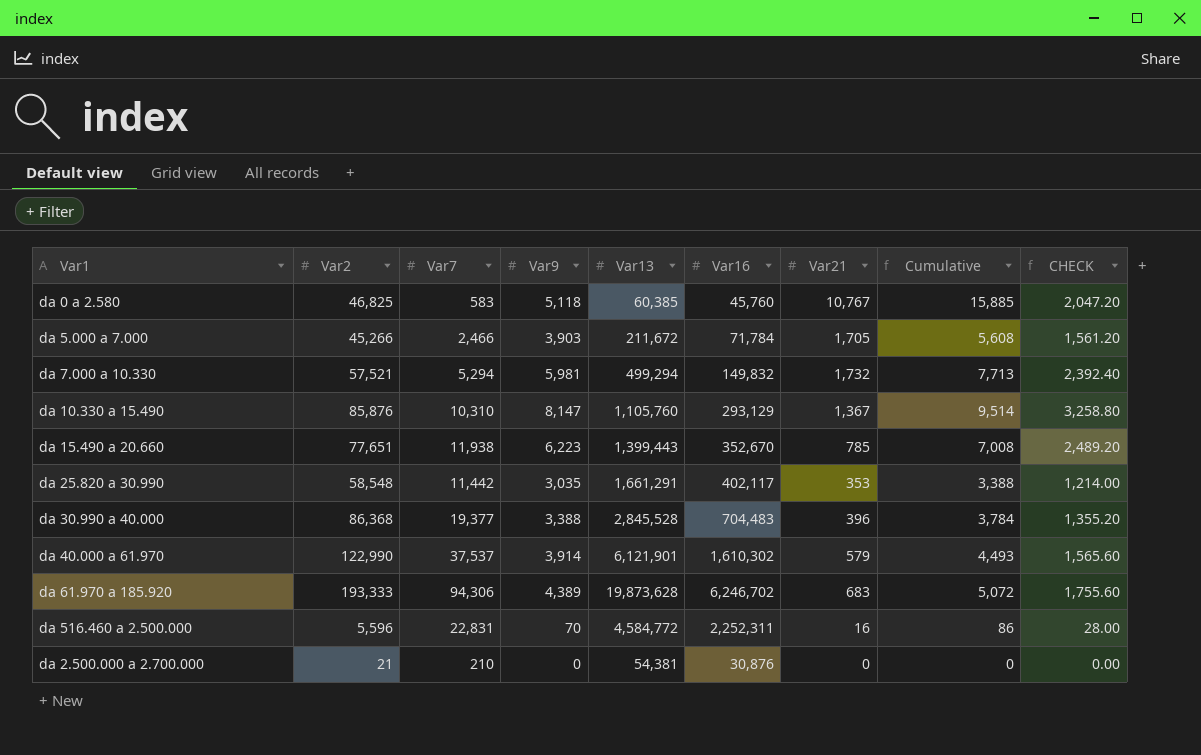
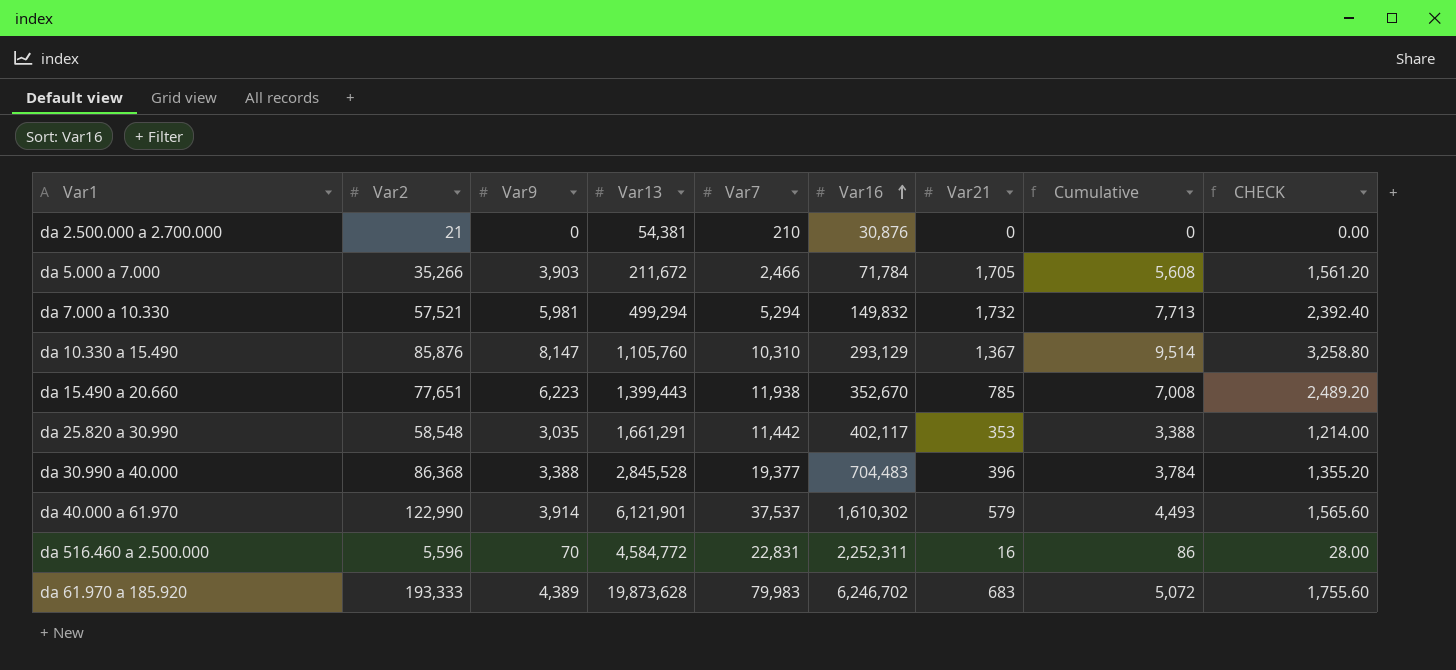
row order: none -> Var16 ascending
column Var7 | position: 3 -> 5
row da 0 a 2.580: 46,825 | 583 | 5,118 | 60,385 | 45,760 | 10,767 | 15,885 | 2,047.20 -> none
da 5.000 a 7.000 | Var2: 45,266 -> 35,266
da 61.970 a 185.920 | Var7: 94,306 -> 79,983

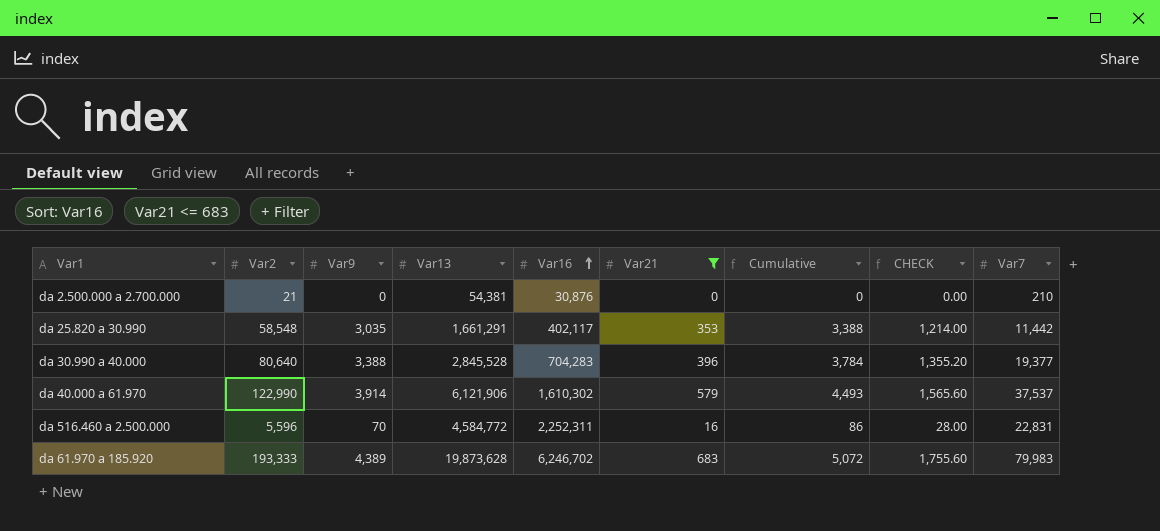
filter: none -> Var21 <= 683
column Var7 | position: 5 -> 9
da 30.990 a 40.000 | Var2: 86,368 -> 80,640
da 30.990 a 40.000 | Var16: 704,483 -> 704,283
da 40.000 a 61.970 | Var13: 6,121,901 -> 6,121,906

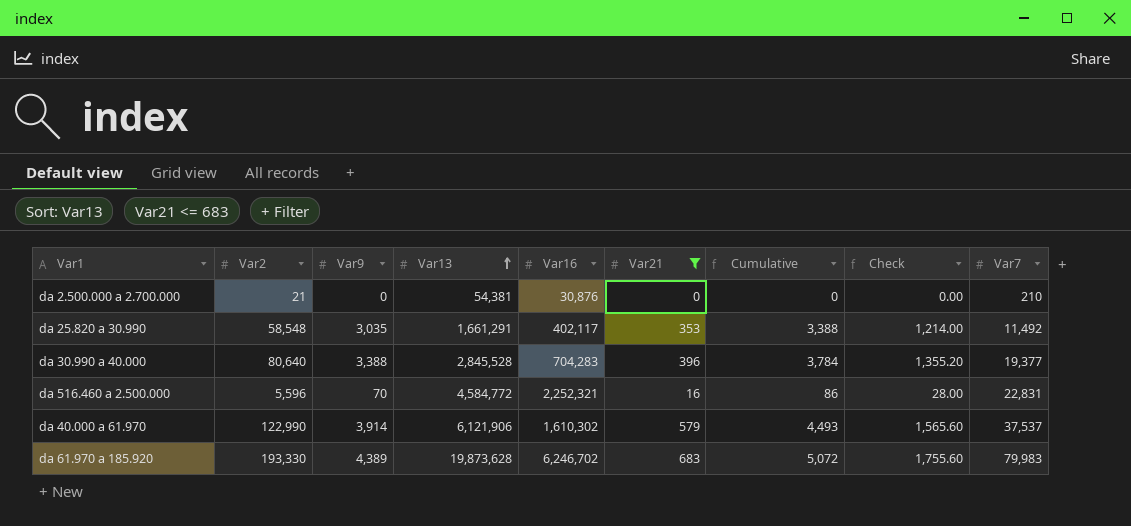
row order: Var16 ascending -> Var13 ascending
column name: CHECK -> Check
da 25.820 a 30.990 | Var7: 11,442 -> 11,492
da 516.460 a 2.500.000 | Var16: 2,252,311 -> 2,252,321
da 61.970 a 185.920 | Var2: 193,333 -> 193,330

